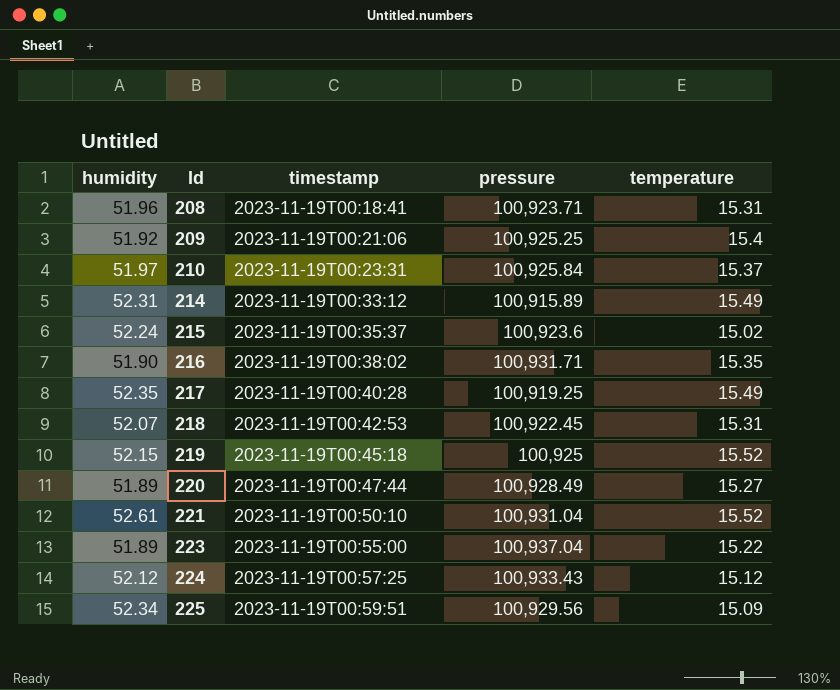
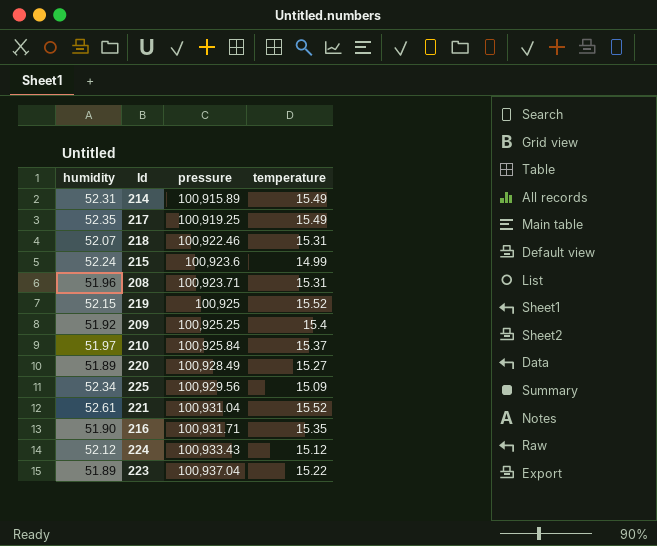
row order: Id ascending -> pressure ascending
column timestamp | position: 3 -> none
218 | pressure: 100,922.45 -> 100,922.46
215 | temperature: 15.02 -> 14.99

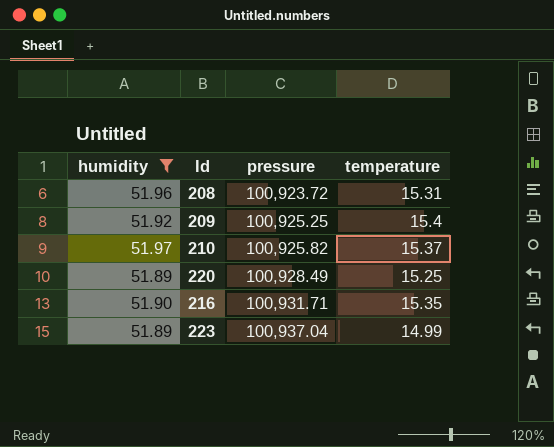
filter: none -> humidity <= 51.97
208 | pressure: 100,923.71 -> 100,923.72
210 | pressure: 100,925.84 -> 100,925.82
220 | temperature: 15.27 -> 15.25
223 | temperature: 15.22 -> 14.99

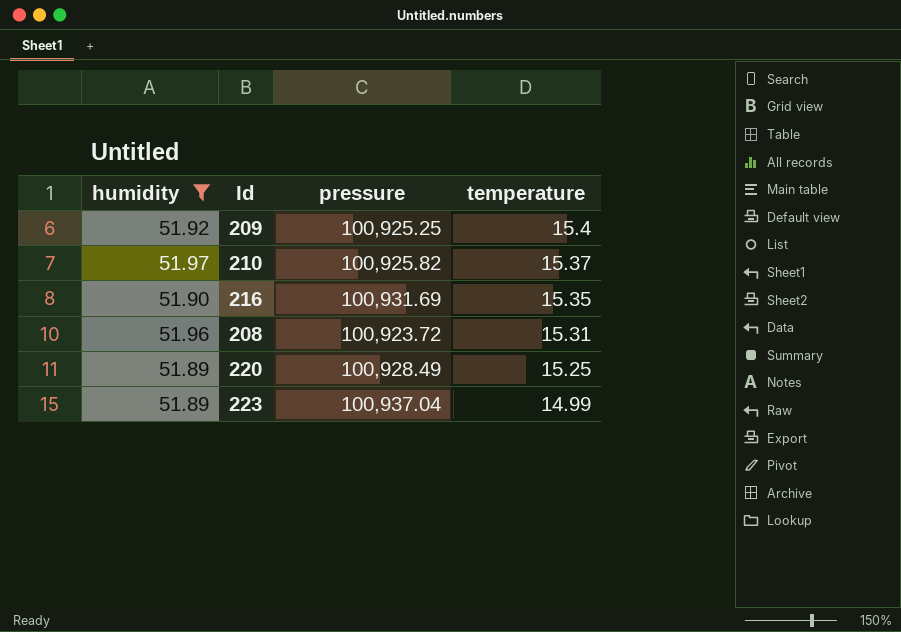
row order: pressure ascending -> temperature descending
216 | pressure: 100,931.71 -> 100,931.69

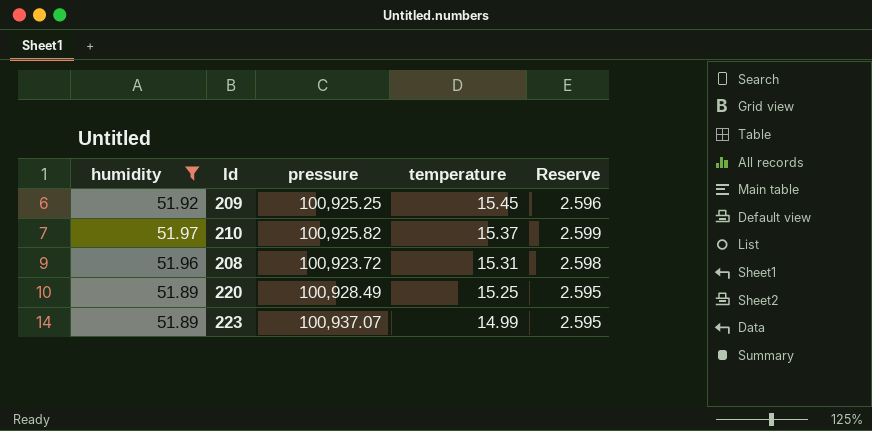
column Reserve | formula: none -> [humidity] * 0.05
row 216: 51.90 | 100,931.69 | 15.35 -> none
209 | temperature: 15.4 -> 15.45
223 | pressure: 100,937.04 -> 100,937.07

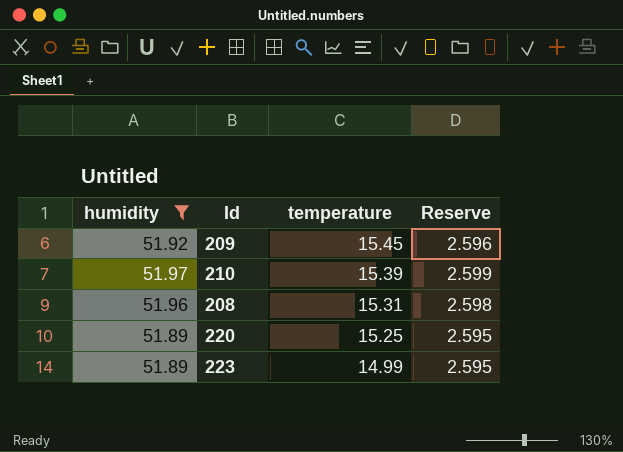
column pressure | position: 3 -> none
210 | temperature: 15.37 -> 15.39

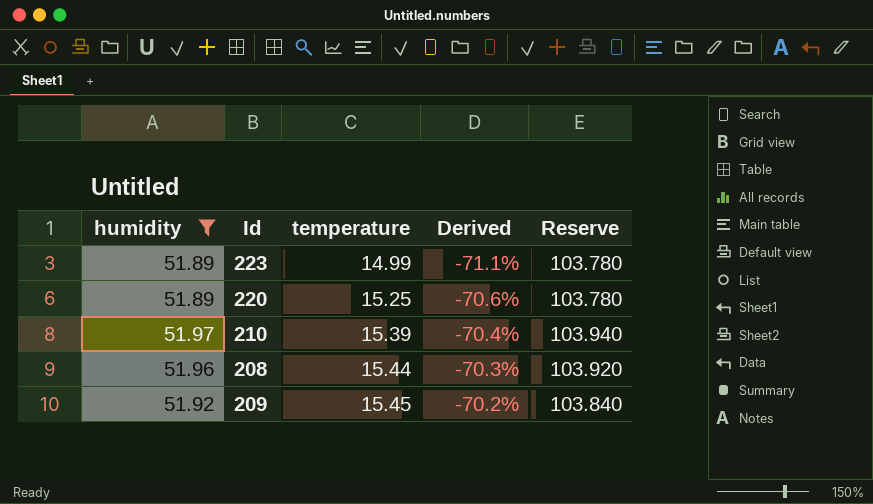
row order: temperature descending -> temperature ascending
column Derived | formula: none -> ([temperature] - [humidity]) / [humidity]
column Reserve | formula: [humidity] * 0.05 -> [humidity] * 2
208 | temperature: 15.31 -> 15.44

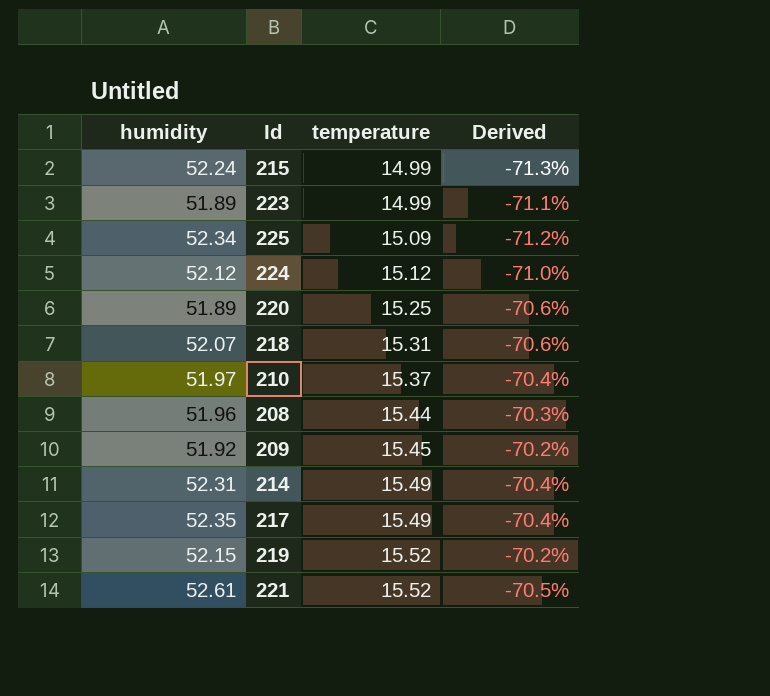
filter: humidity <= 51.97 -> none
column Reserve | formula: [humidity] * 2 -> none
210 | temperature: 15.39 -> 15.37

